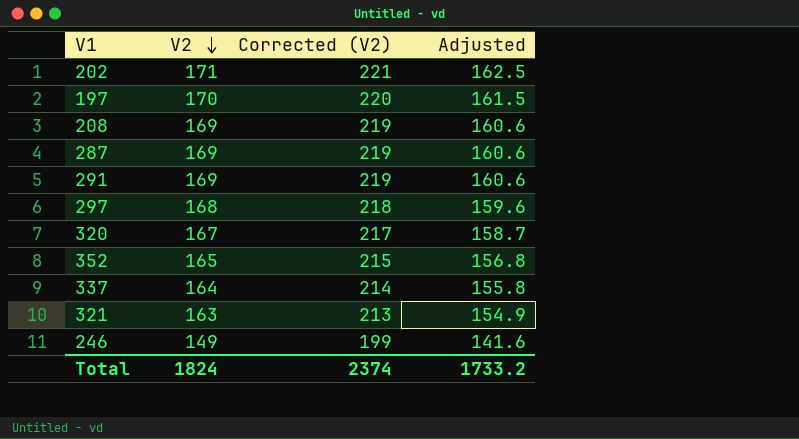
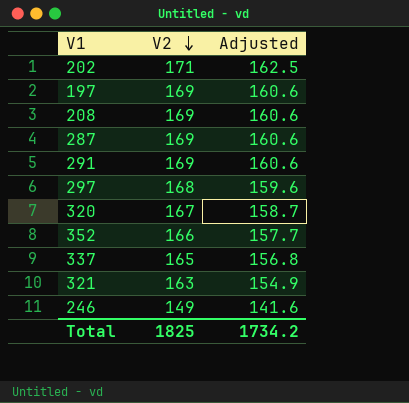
column Corrected (V2) | formula: [V2] + 50 -> none
197 | V2: 170 -> 169
197 | Adjusted: 161.5 -> 160.6
352 | V2: 165 -> 166
352 | Adjusted: 156.8 -> 157.7
337 | V2: 164 -> 165
337 | Adjusted: 155.8 -> 156.8
Total | V2: 1824 -> 1825
Total | Adjusted: 1733.2 -> 1734.2

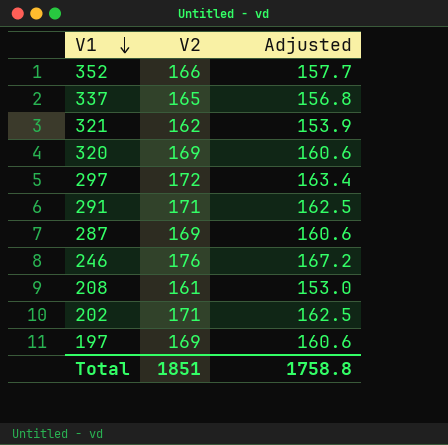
row order: V2 descending -> V1 descending
321 | V2: 163 -> 162
321 | Adjusted: 154.9 -> 153.9
320 | V2: 167 -> 169
320 | Adjusted: 158.7 -> 160.6
297 | V2: 168 -> 172
297 | Adjusted: 159.6 -> 163.4
291 | V2: 169 -> 171
291 | Adjusted: 160.6 -> 162.5
246 | V2: 149 -> 176
246 | Adjusted: 141.6 -> 167.2
208 | V2: 169 -> 161
208 | Adjusted: 160.6 -> 153.0
Total | V2: 1825 -> 1851
Total | Adjusted: 1734.2 -> 1758.8

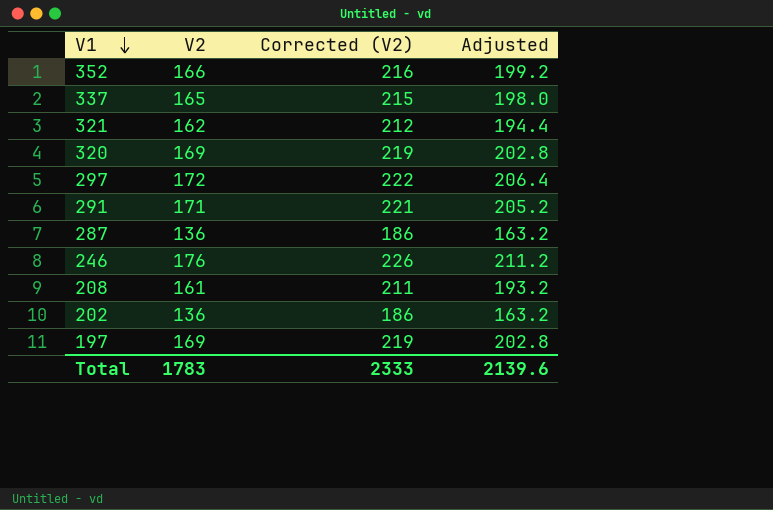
column Corrected (V2) | formula: none -> [V2] + 50
column Adjusted | formula: [V2] * 0.95 -> [V2] * 1.2
287 | V2: 169 -> 136
202 | V2: 171 -> 136
Total | V2: 1851 -> 1783
Total | Adjusted: 1758.8 -> 2139.6

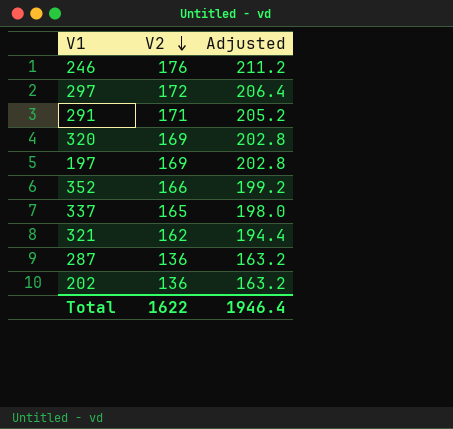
row order: V1 descending -> V2 descending
column Corrected (V2) | formula: [V2] + 50 -> none
row 208: 161 | 211 | 193.2 -> none
Total | V2: 1783 -> 1622
Total | Adjusted: 2139.6 -> 1946.4

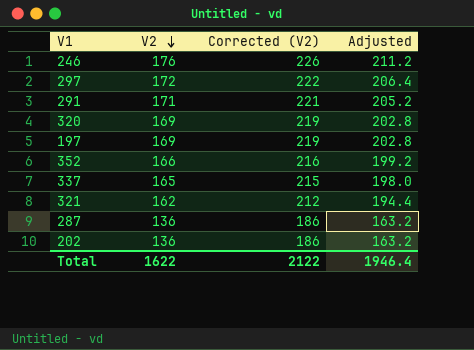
column Corrected (V2) | formula: none -> [V2] + 50

